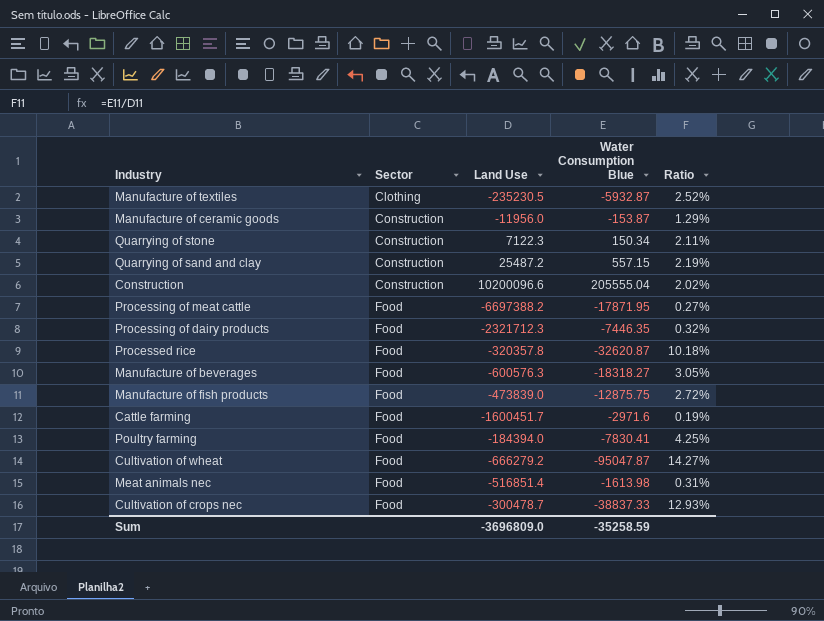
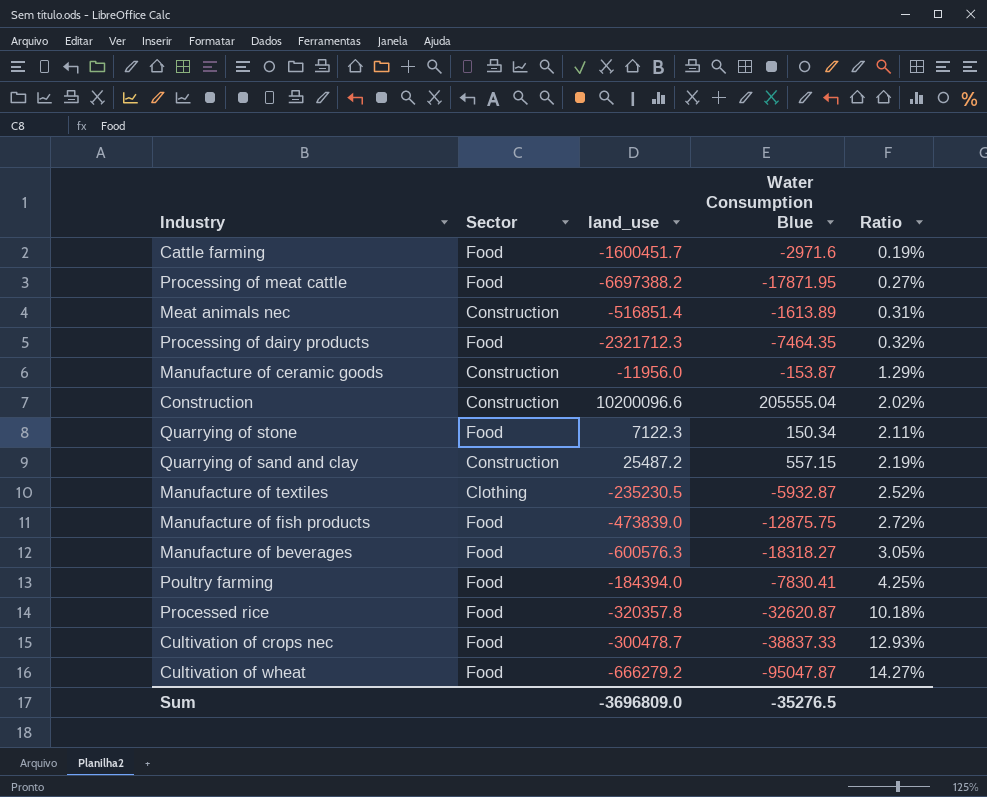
row order: Sector ascending -> Ratio ascending
column name: Land Use -> land_use
Meat animals nec | Sector: Food -> Construction
Meat animals nec | Water Consumption Blue: -1613.98 -> -1613.89
Processing of dairy products | Water Consumption Blue: -7446.35 -> -7464.35
Quarrying of stone | Sector: Construction -> Food
Sum | Water Consumption Blue: -35258.59 -> -35276.5

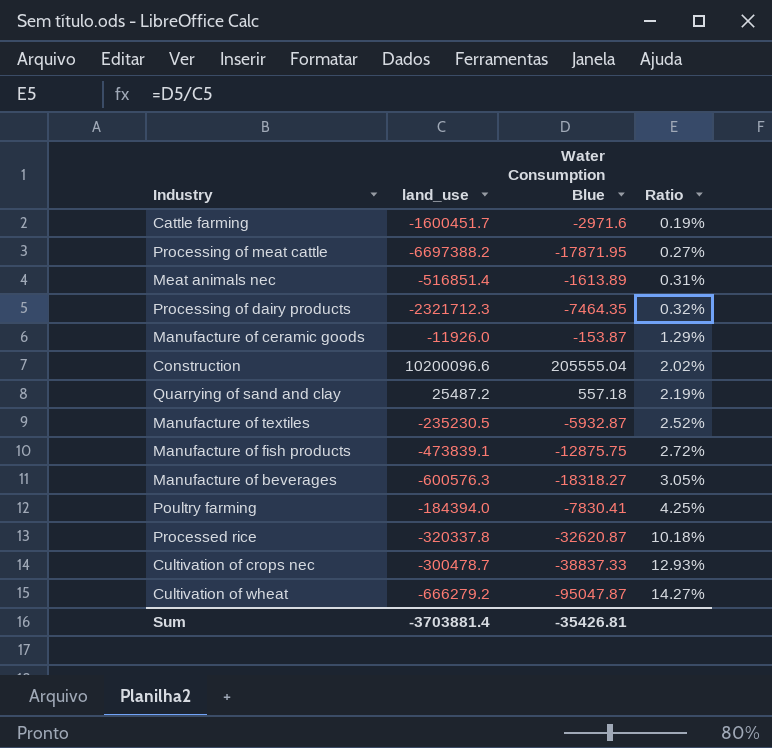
column Sector | position: 2 -> none
row Quarrying of stone: Food | 7122.3 | 150.34 | 2.11% -> none
Manufacture of ceramic goods | land_use: -11956.0 -> -11926.0
Quarrying of sand and clay | Water Consumption Blue: 557.15 -> 557.18
Manufacture of fish products | land_use: -473839.0 -> -473839.1
Processed rice | land_use: -320357.8 -> -320337.8
Sum | land_use: -3696809.0 -> -3703881.4
Sum | Water Consumption Blue: -35276.5 -> -35426.81

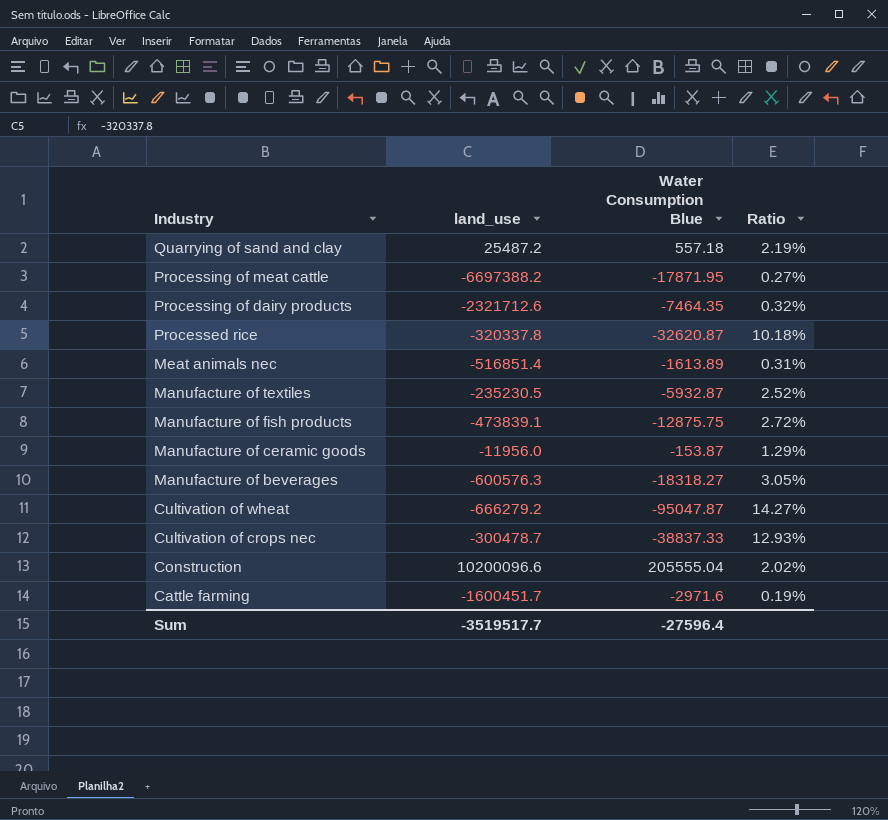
row order: Ratio ascending -> Industry descending
row Poultry farming: -184394.0 | -7830.41 | 4.25% -> none
Processing of dairy products | land_use: -2321712.3 -> -2321712.6
Manufacture of ceramic goods | land_use: -11926.0 -> -11956.0
Sum | land_use: -3703881.4 -> -3519517.7
Sum | Water Consumption Blue: -35426.81 -> -27596.4

